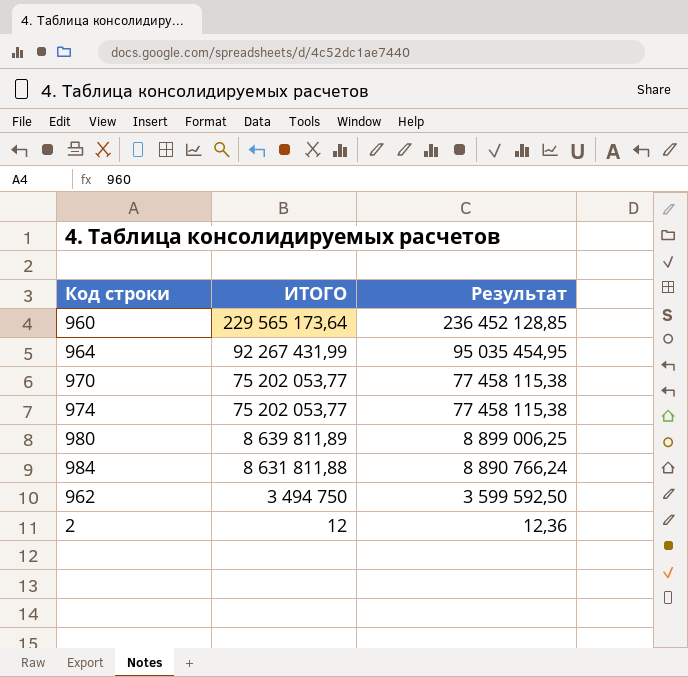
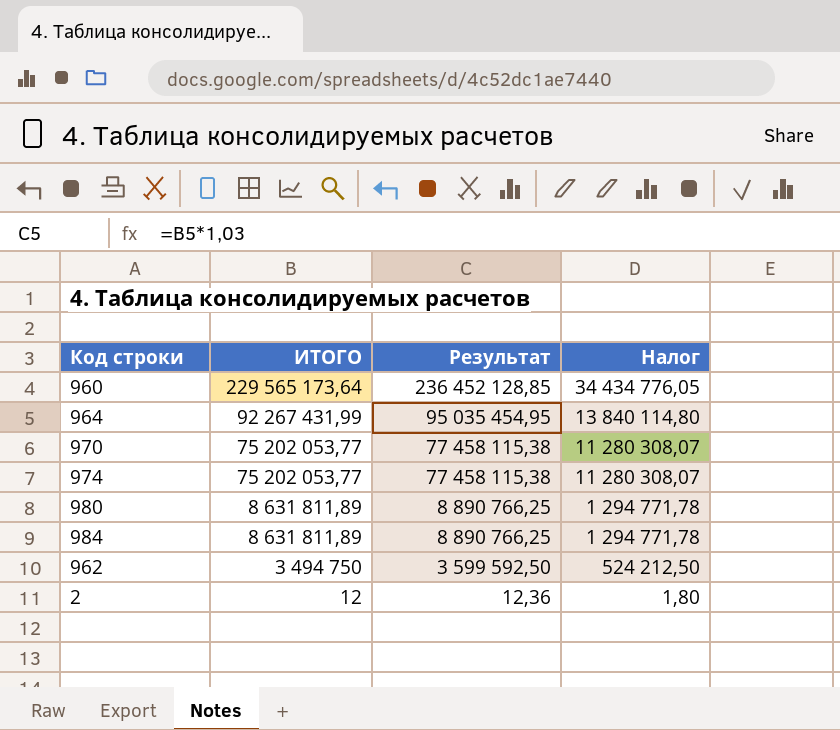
column Налог | formula: none -> [ИТОГО] * 0,15
980 | ИТОГО: 8 639 811,89 -> 8 631 811,89
980 | Результат: 8 899 006,25 -> 8 890 766,25
984 | ИТОГО: 8 631 811,88 -> 8 631 811,89
984 | Результат: 8 890 766,24 -> 8 890 766,25

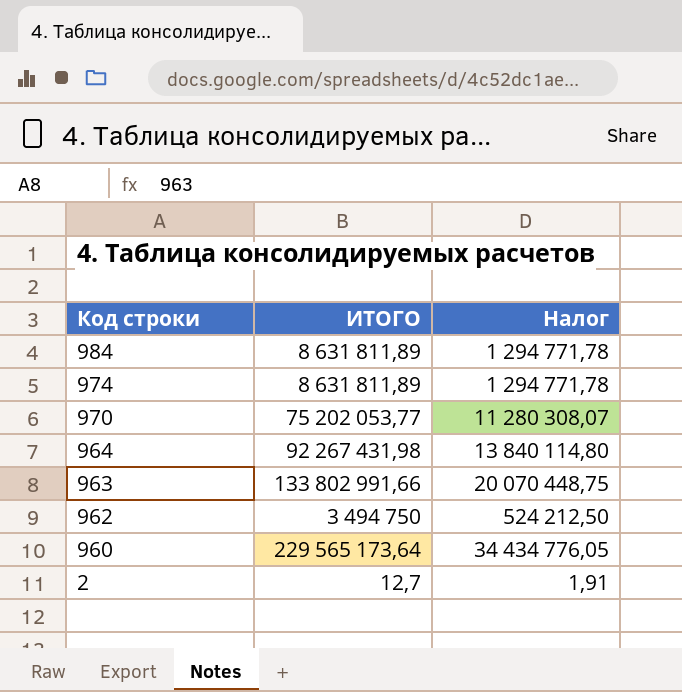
row order: ИТОГО descending -> Код строки descending
column Результат | formula: [ИТОГО] * 1,03 -> none
row 980: 8 631 811,89 | 8 890 766,25 | 1 294 771,78 -> none
974 | ИТОГО: 75 202 053,77 -> 8 631 811,89
974 | Налог: 11 280 308,07 -> 1 294 771,78
964 | ИТОГО: 92 267 431,99 -> 92 267 431,98
row 963: none -> 133 802 991,66 | 20 070 448,75
2 | ИТОГО: 12 -> 12,7
2 | Налог: 1,80 -> 1,91

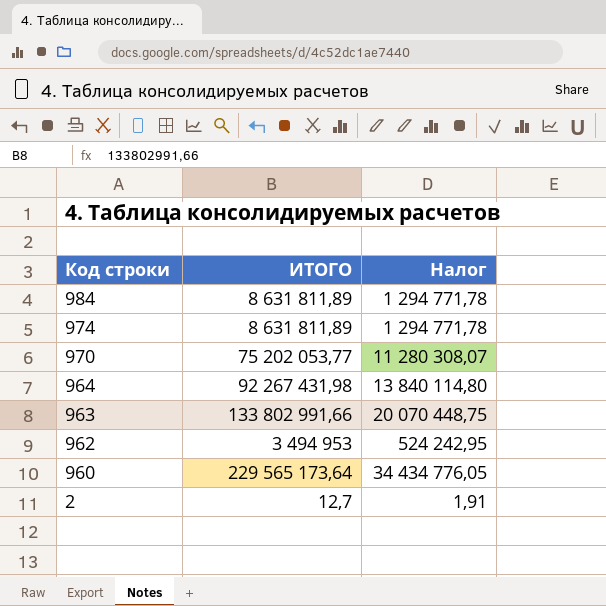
962 | ИТОГО: 3 494 750 -> 3 494 953
962 | Налог: 524 212,50 -> 524 242,95

